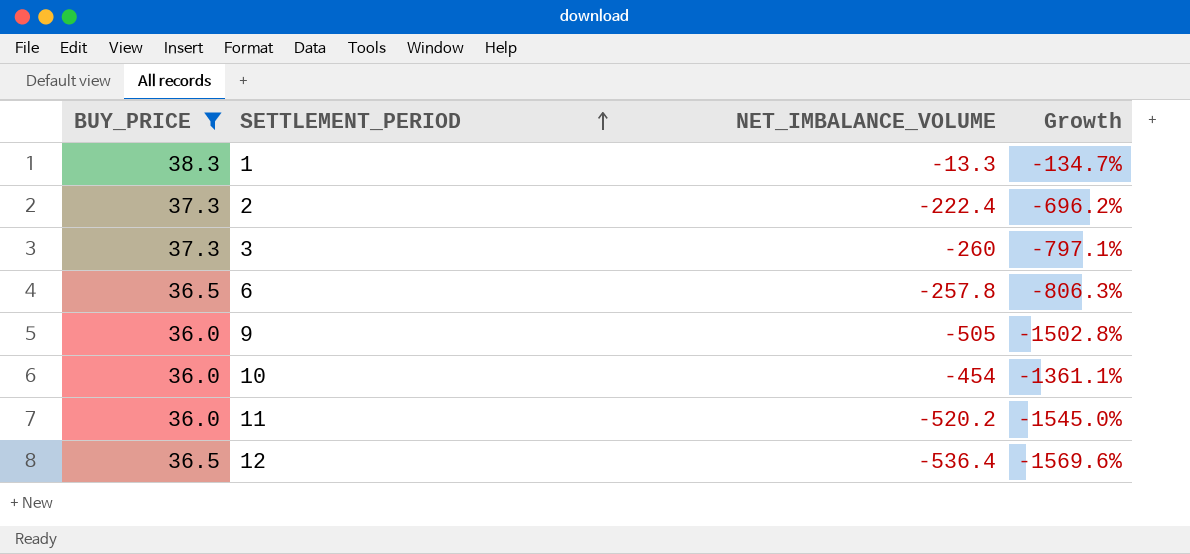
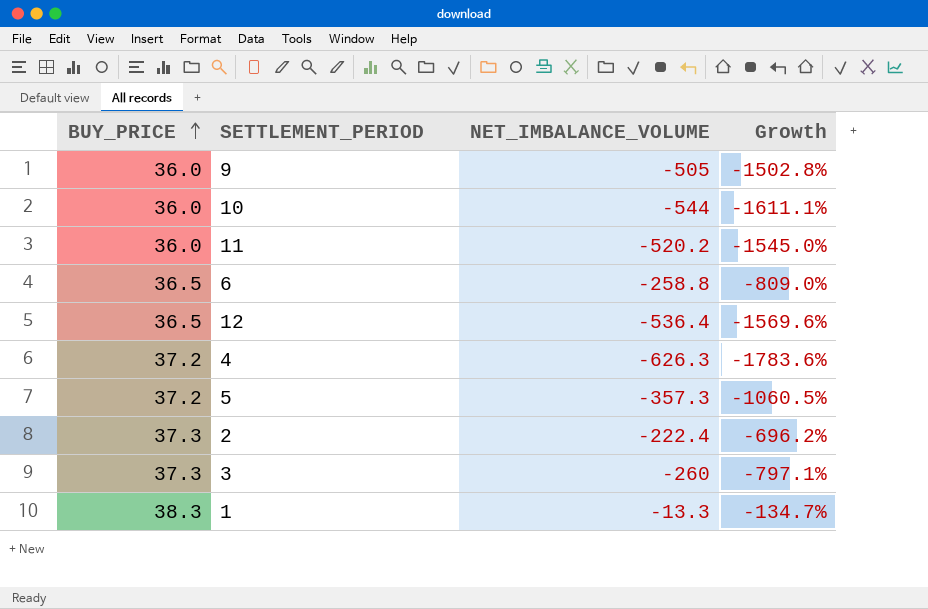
filter: BUY_PRICE != 37.2 -> none
row order: SETTLEMENT_PERIOD ascending -> BUY_PRICE ascending
10 | NET_IMBALANCE_VOLUME: -454 -> -544
10 | Growth: -1361.1% -> -1611.1%
6 | NET_IMBALANCE_VOLUME: -257.8 -> -258.8
6 | Growth: -806.3% -> -809.0%

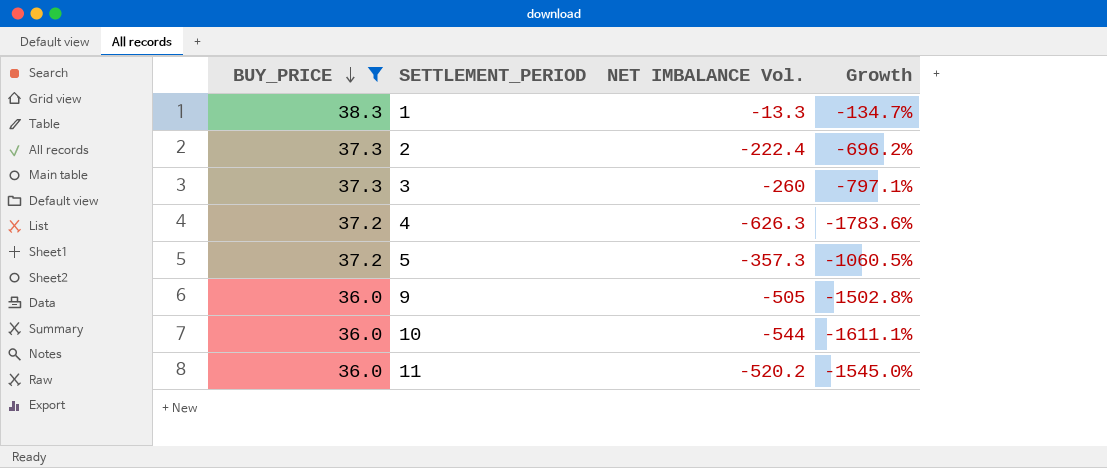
filter: none -> BUY_PRICE != 36.5
row order: BUY_PRICE ascending -> BUY_PRICE descending
column name: NET_IMBALANCE_VOLUME -> NET IMBALANCE Vol.

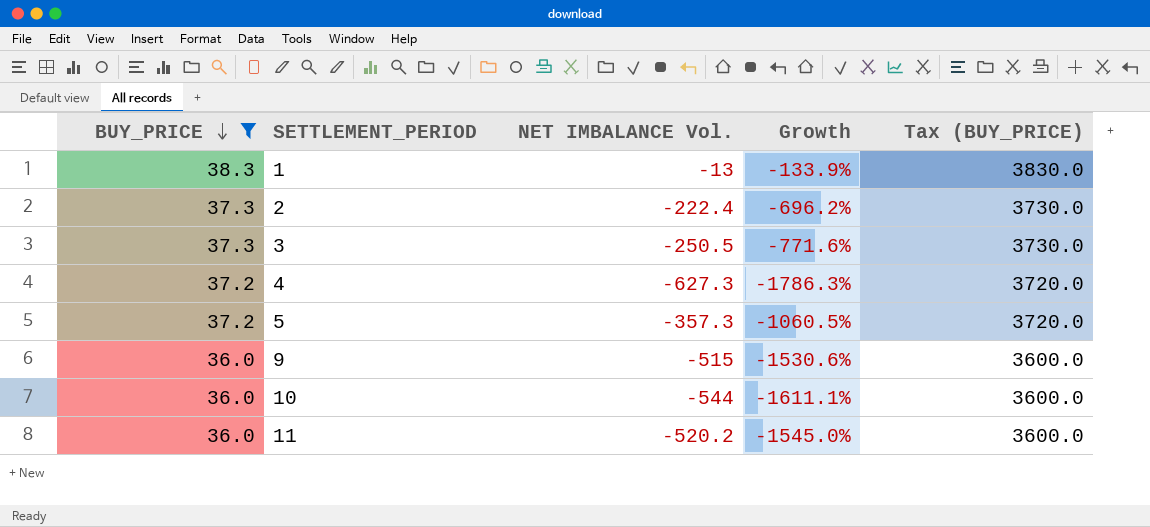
column Tax (BUY_PRICE) | formula: none -> [BUY_PRICE] * 100
1 | NET IMBALANCE Vol.: -13.3 -> -13
1 | Growth: -134.7% -> -133.9%
3 | NET IMBALANCE Vol.: -260 -> -250.5
3 | Growth: -797.1% -> -771.6%
4 | NET IMBALANCE Vol.: -626.3 -> -627.3
4 | Growth: -1783.6% -> -1786.3%
9 | NET IMBALANCE Vol.: -505 -> -515
9 | Growth: -1502.8% -> -1530.6%

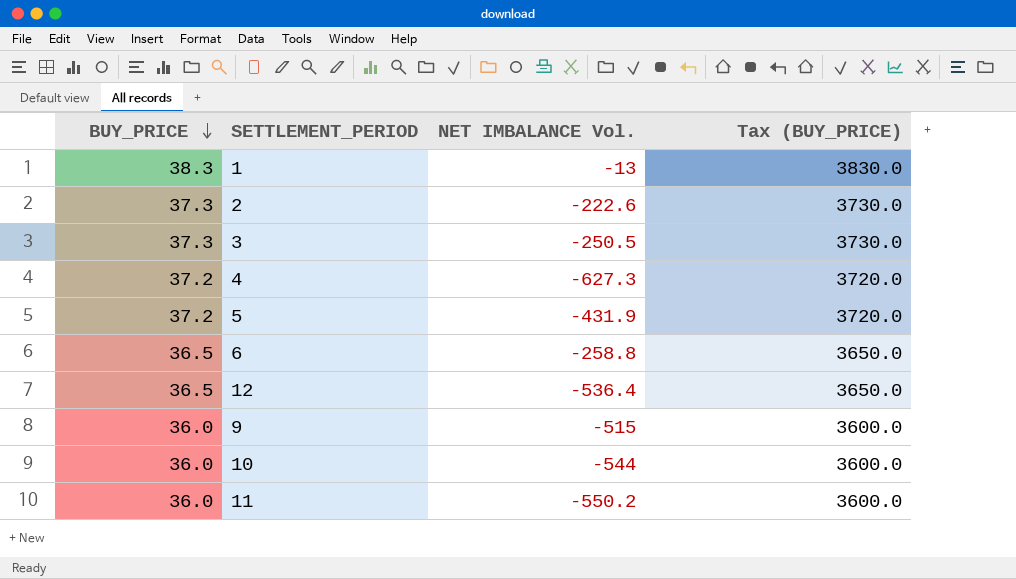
filter: BUY_PRICE != 36.5 -> none
column Growth | formula: ([NET IMBALANCE Vol.] - [BUY_PRICE]) / [BUY_PRICE] -> none
2 | NET IMBALANCE Vol.: -222.4 -> -222.6
5 | NET IMBALANCE Vol.: -357.3 -> -431.9
11 | NET IMBALANCE Vol.: -520.2 -> -550.2

